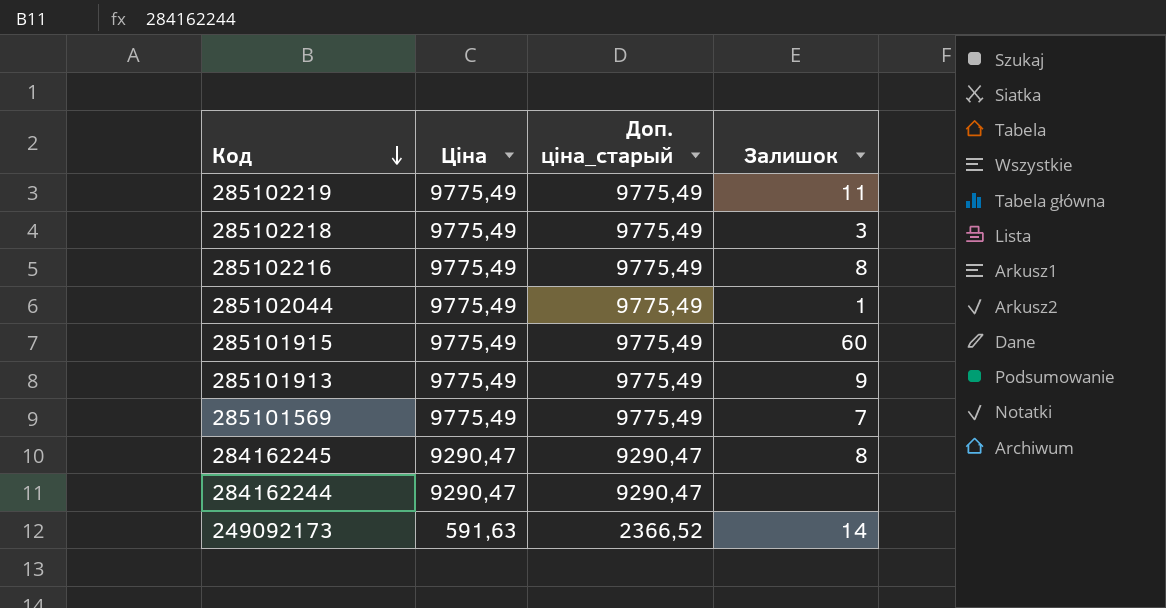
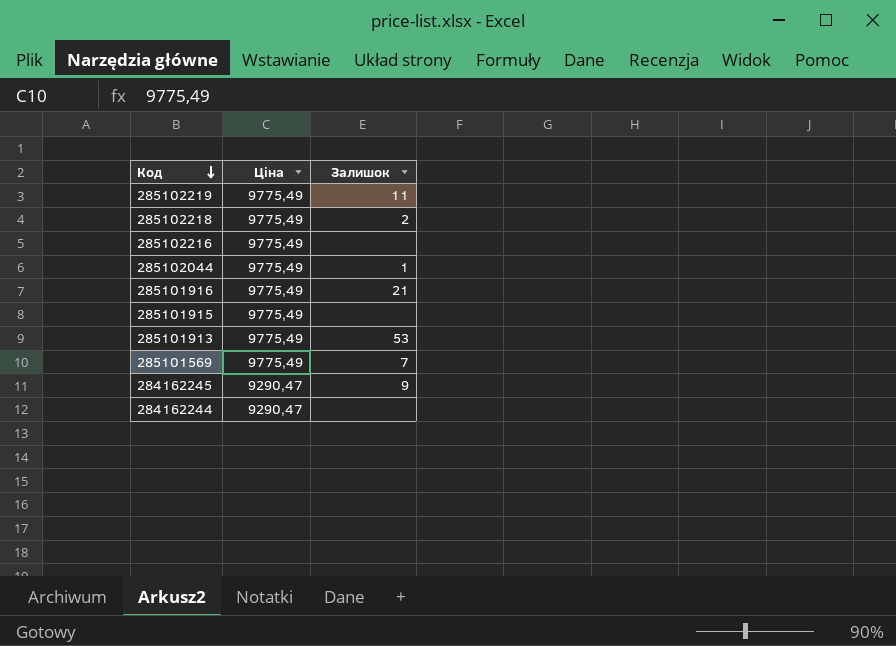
column Доп. ціна_старый | position: 3 -> none
row 249092173: 591,63 | 2366,52 | 14 -> none
285102218 | Залишок: 3 -> 2
285102216 | Залишок: 8 -> none
row 285101916: none -> 9775,49 | 21
285101915 | Залишок: 60 -> none
285101913 | Залишок: 9 -> 53
284162245 | Залишок: 8 -> 9

